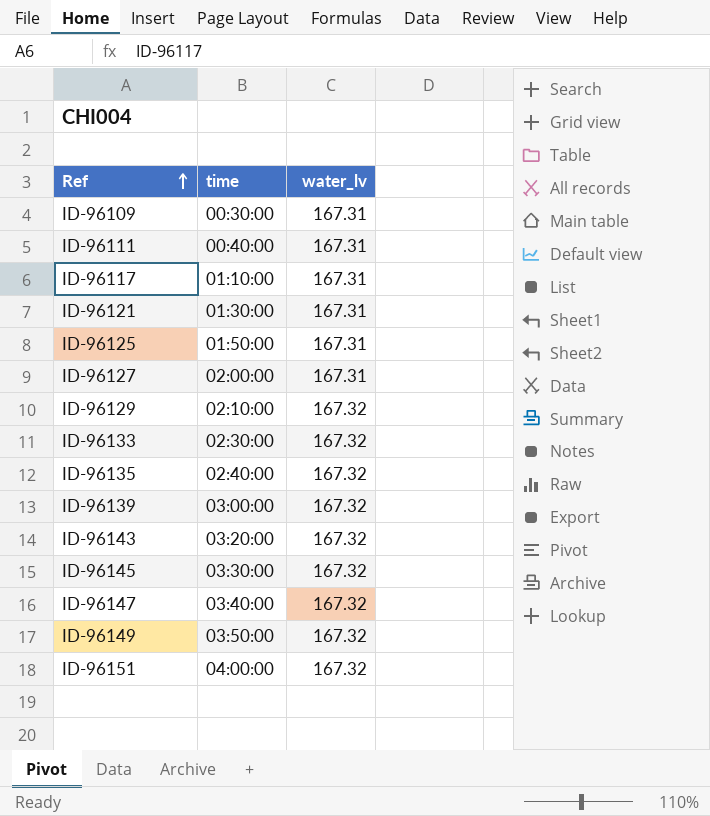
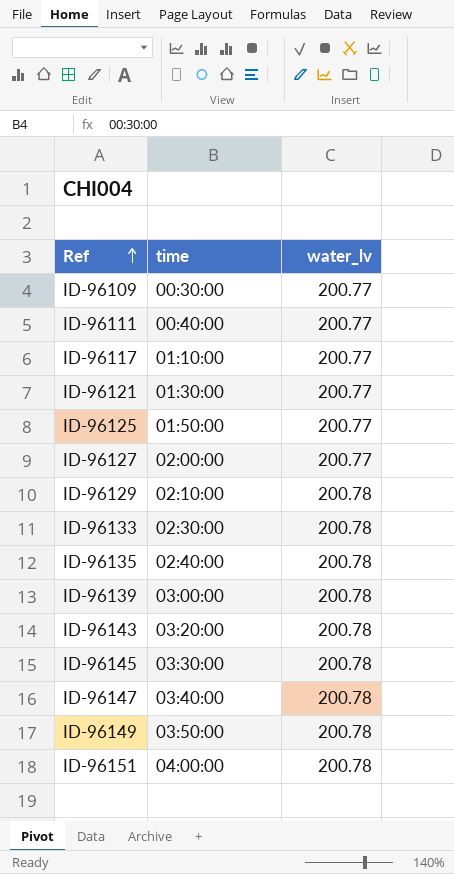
ID-96109 | water_lv: 167.31 -> 200.77
ID-96111 | water_lv: 167.31 -> 200.77
ID-96117 | water_lv: 167.31 -> 200.77
ID-96121 | water_lv: 167.31 -> 200.77
ID-96125 | water_lv: 167.31 -> 200.77
ID-96127 | water_lv: 167.31 -> 200.77
ID-96129 | water_lv: 167.32 -> 200.78
ID-96133 | water_lv: 167.32 -> 200.78
ID-96135 | water_lv: 167.32 -> 200.78
ID-96139 | water_lv: 167.32 -> 200.78
ID-96143 | water_lv: 167.32 -> 200.78
ID-96145 | water_lv: 167.32 -> 200.78
ID-96147 | water_lv: 167.32 -> 200.78
ID-96149 | water_lv: 167.32 -> 200.78
ID-96151 | water_lv: 167.32 -> 200.78

